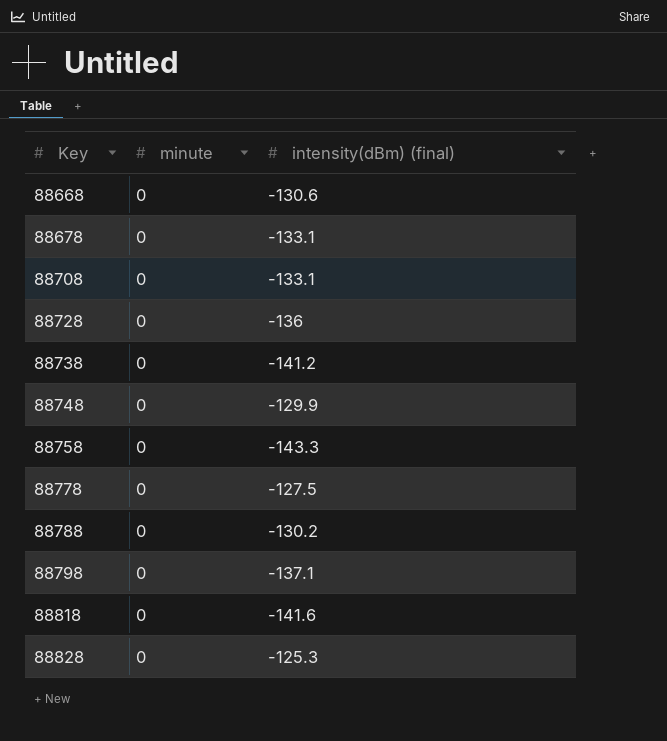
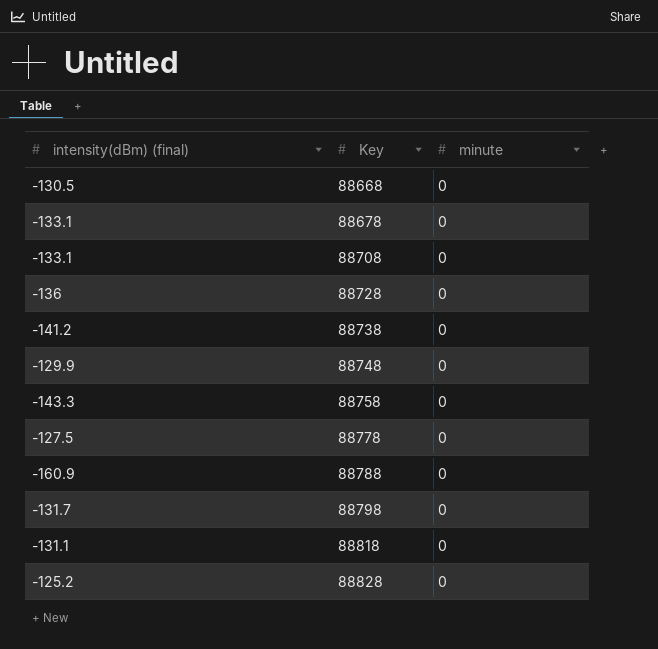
column intensity(dBm) (final) | position: 3 -> 1
88668 | intensity(dBm) (final): -130.6 -> -130.5
88788 | intensity(dBm) (final): -130.2 -> -160.9
88798 | intensity(dBm) (final): -137.1 -> -131.7
88818 | intensity(dBm) (final): -141.6 -> -131.1
88828 | intensity(dBm) (final): -125.3 -> -125.2

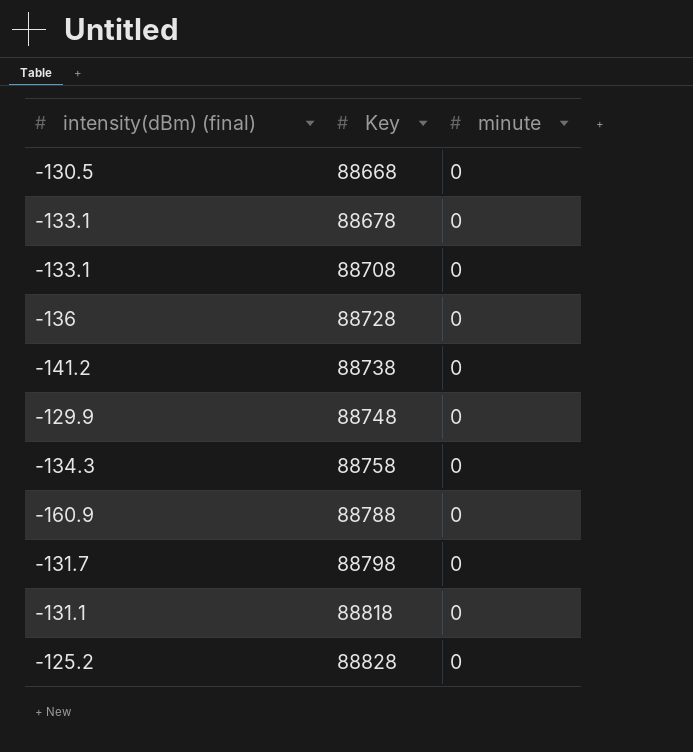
row 88778: -127.5 | 0 -> none
88758 | intensity(dBm) (final): -143.3 -> -134.3

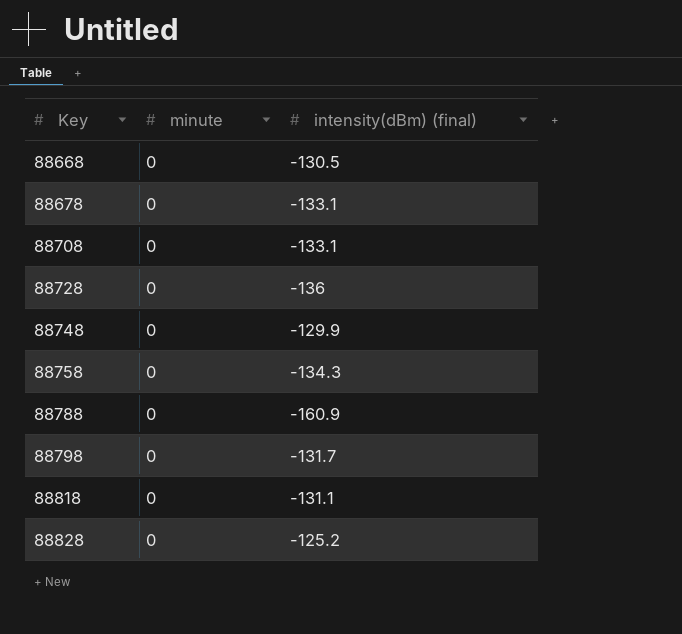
column intensity(dBm) (final) | position: 1 -> 3
row 88738: -141.2 | 0 -> none

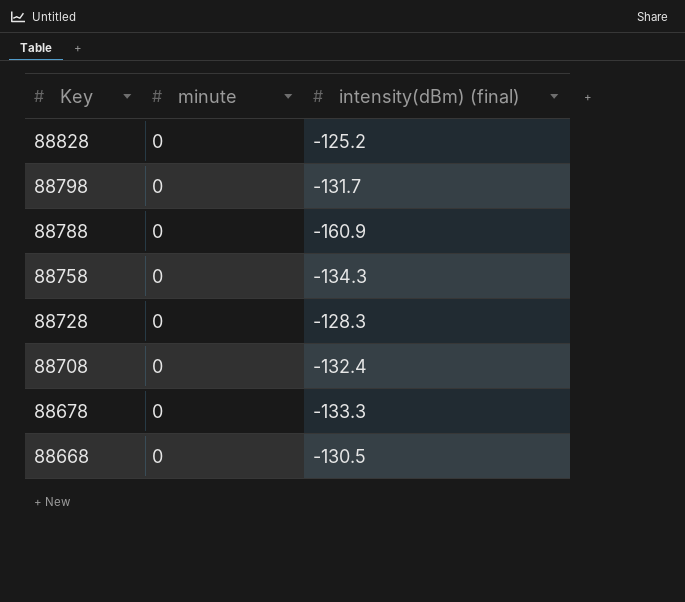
row order: Key ascending -> Key descending
row 88748: 0 | -129.9 -> none
row 88818: 0 | -131.1 -> none
88728 | intensity(dBm) (final): -136 -> -128.3
88708 | intensity(dBm) (final): -133.1 -> -132.4
88678 | intensity(dBm) (final): -133.1 -> -133.3

